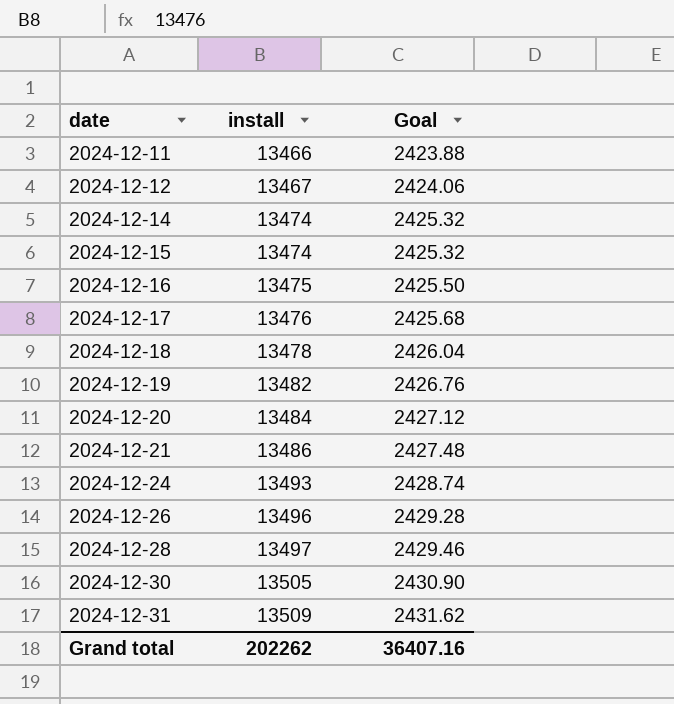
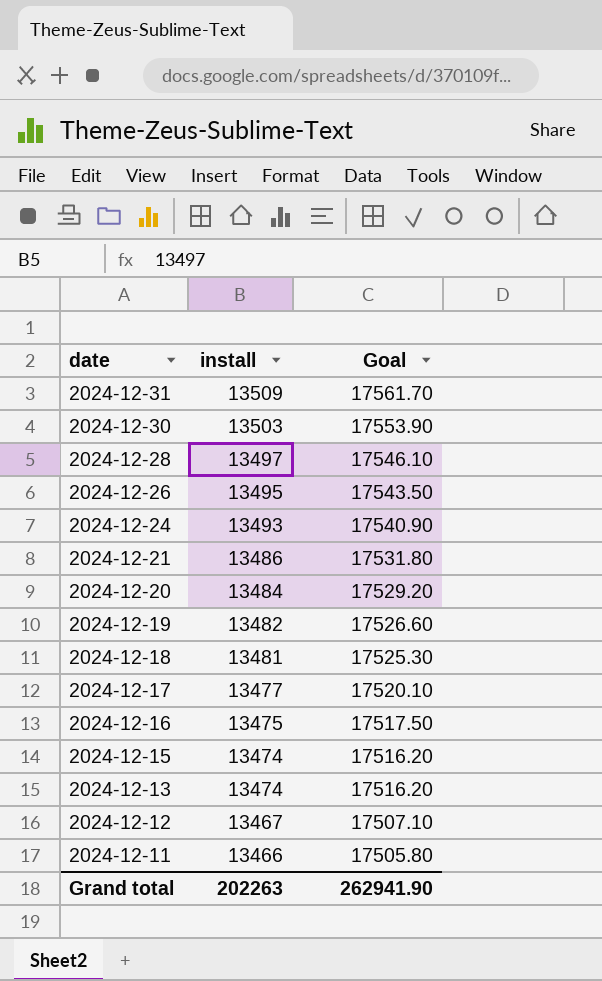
row order: date ascending -> date descending
column Goal | formula: [install] * 0.18 -> [install] * 1.3
row 2024-12-14: 13474 | 2425.32 -> none
2024-12-30 | install: 13505 -> 13503
2024-12-26 | install: 13496 -> 13495
2024-12-18 | install: 13478 -> 13481
2024-12-17 | install: 13476 -> 13477
row 2024-12-13: none -> 13474 | 17516.20
Grand total | install: 202262 -> 202263
Grand total | Goal: 36407.16 -> 262941.90

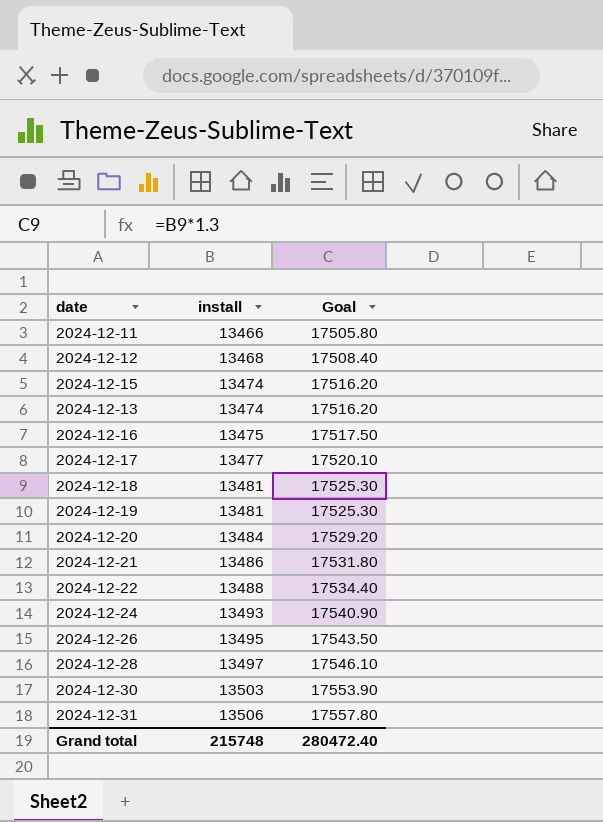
row order: date descending -> install ascending
2024-12-12 | install: 13467 -> 13468
2024-12-12 | Goal: 17507.10 -> 17508.40
2024-12-19 | install: 13482 -> 13481
2024-12-19 | Goal: 17526.60 -> 17525.30
row 2024-12-22: none -> 13488 | 17534.40
2024-12-31 | install: 13509 -> 13506
2024-12-31 | Goal: 17561.70 -> 17557.80
Grand total | install: 202263 -> 215748
Grand total | Goal: 262941.90 -> 280472.40

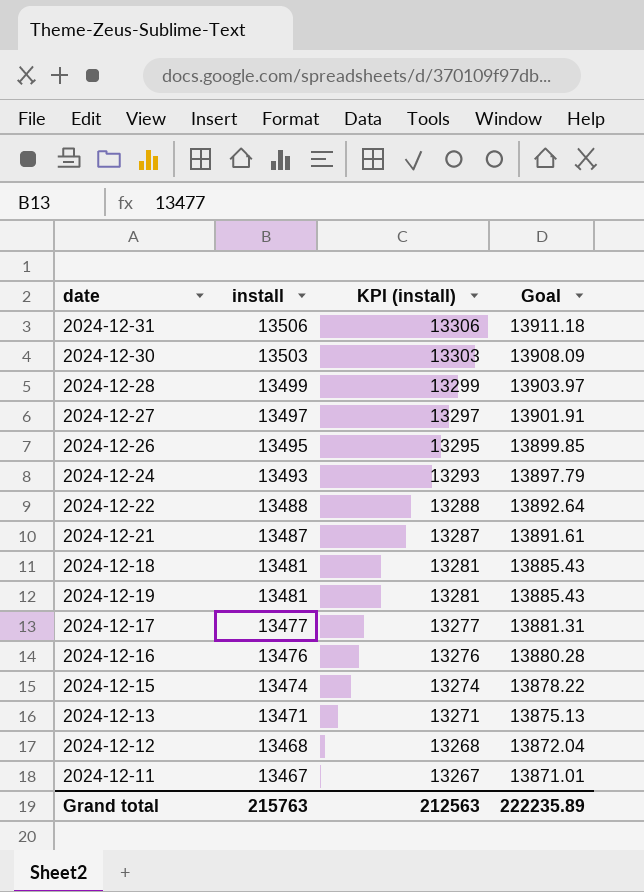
row order: install ascending -> install descending
column KPI (install) | formula: none -> [install] - 200
column Goal | formula: [install] * 1.3 -> [install] * 1.03
row 2024-12-20: 13484 | 17529.20 -> none
2024-12-28 | install: 13497 -> 13499
row 2024-12-27: none -> 13497 | 13297 | 13901.91
2024-12-21 | install: 13486 -> 13487
2024-12-16 | install: 13475 -> 13476
2024-12-13 | install: 13474 -> 13471
2024-12-11 | install: 13466 -> 13467
Grand total | install: 215748 -> 215763
Grand total | Goal: 280472.40 -> 222235.89

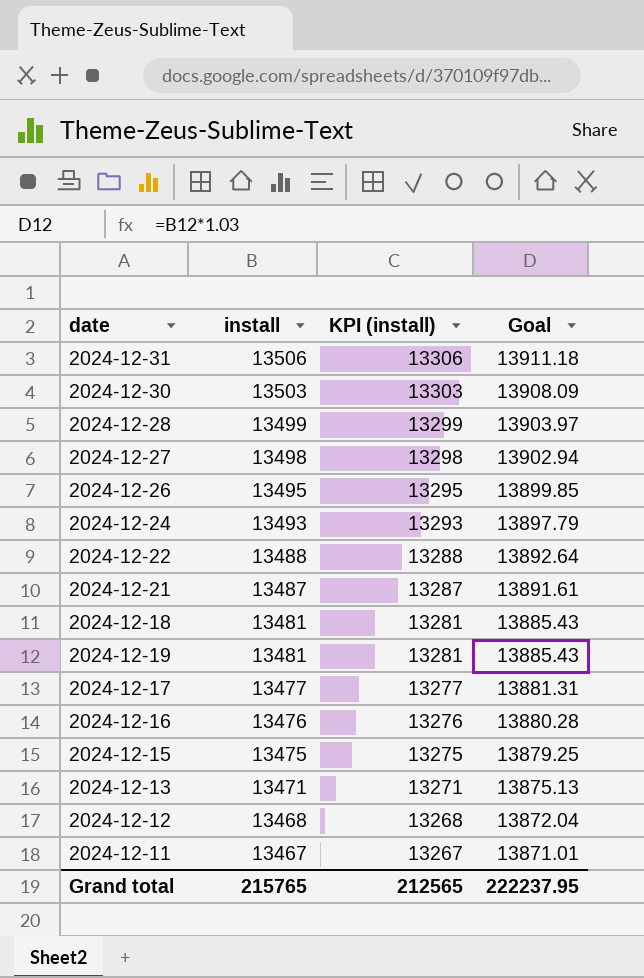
2024-12-27 | install: 13497 -> 13498
2024-12-27 | KPI (install): 13297 -> 13298
2024-12-27 | Goal: 13901.91 -> 13902.94
2024-12-15 | install: 13474 -> 13475
2024-12-15 | KPI (install): 13274 -> 13275
2024-12-15 | Goal: 13878.22 -> 13879.25
Grand total | install: 215763 -> 215765
Grand total | KPI (install): 212563 -> 212565
Grand total | Goal: 222235.89 -> 222237.95

